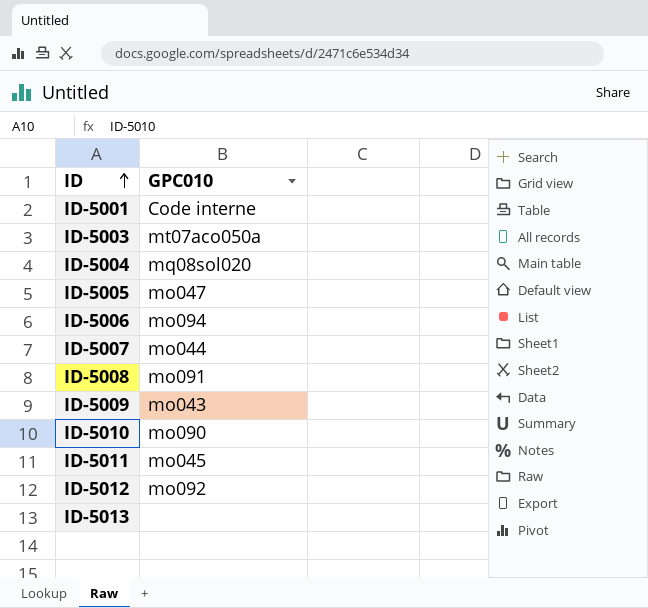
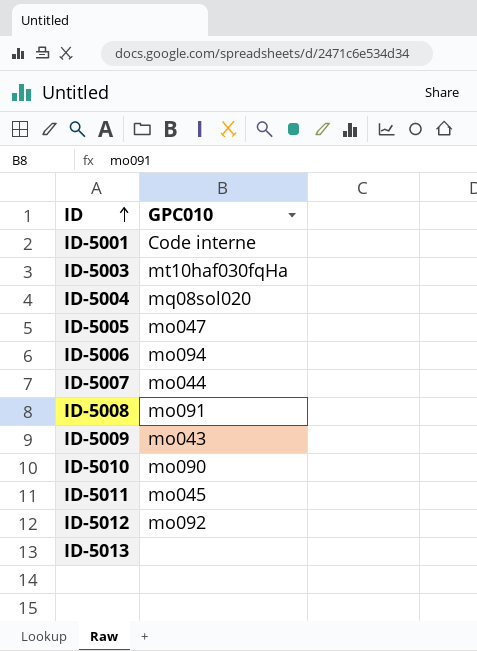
ID-5003 | GPC010: mt07aco050a -> mt10haf030fqHa

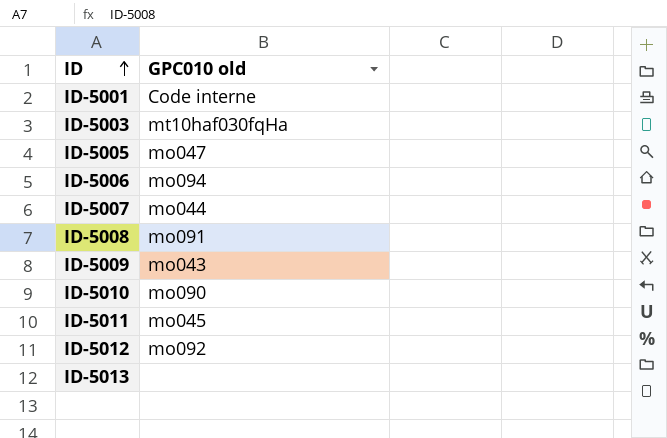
column name: GPC010 -> GPC010 old
row ID-5004: mq08sol020 -> none

